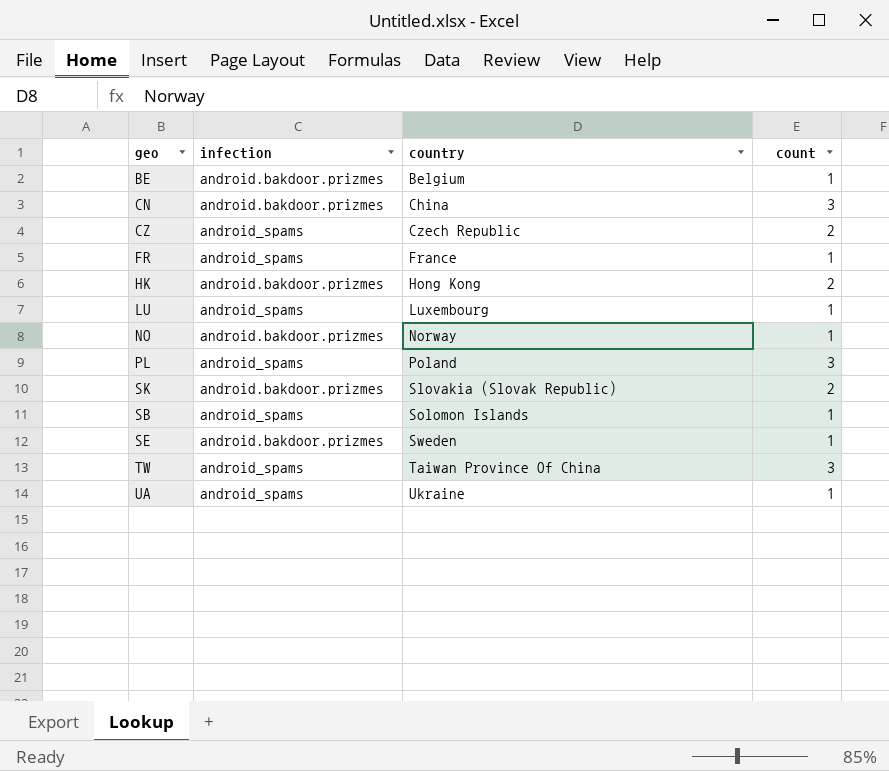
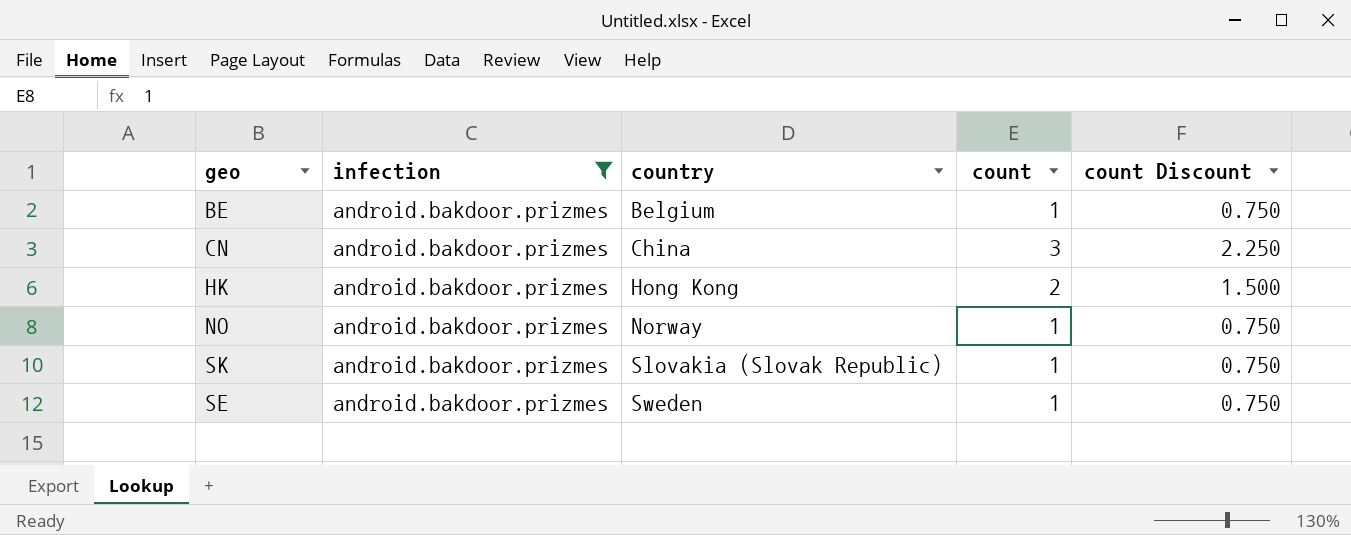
filter: none -> infection = android.bakdoor.prizmes
column count Discount | formula: none -> [count] * 0.75
SK | count: 2 -> 1

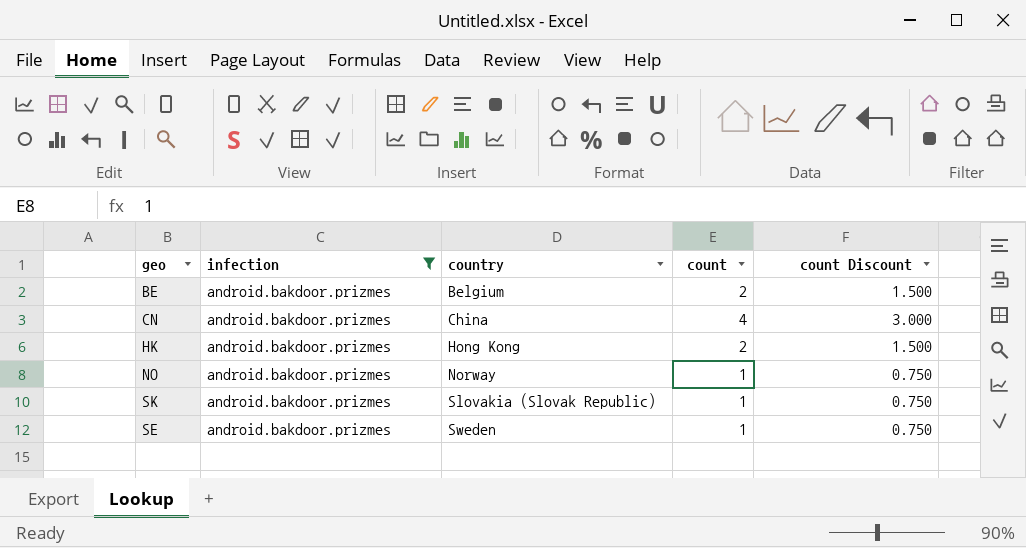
BE | count: 1 -> 2
BE | count Discount: 0.750 -> 1.500
CN | count: 3 -> 4
CN | count Discount: 2.250 -> 3.000

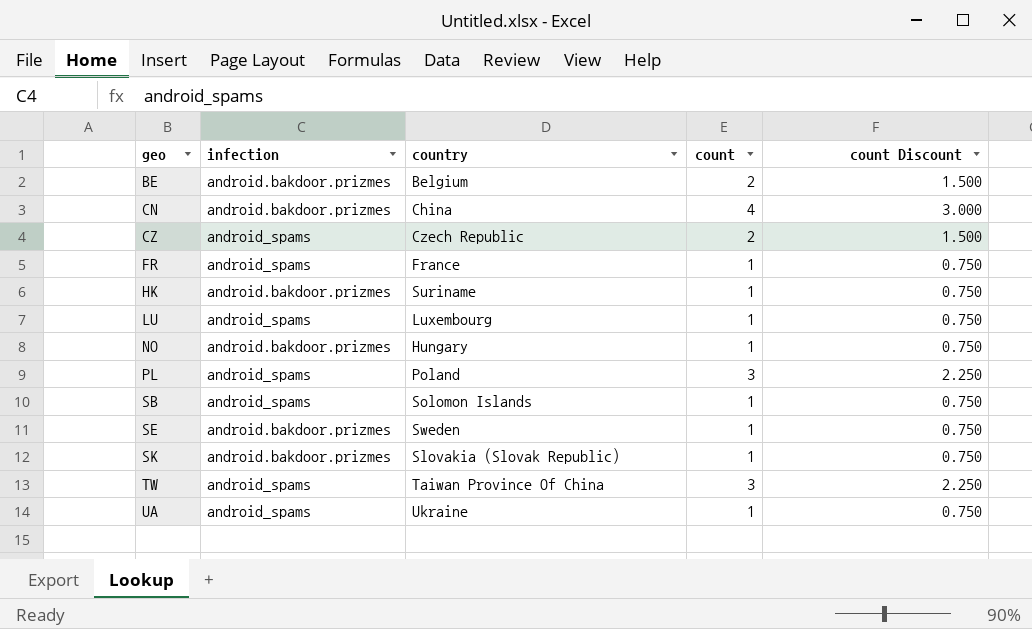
filter: infection = android.bakdoor.prizmes -> none
row order: country ascending -> geo ascending
HK | country: Hong Kong -> Suriname
HK | count: 2 -> 1
HK | count Discount: 1.500 -> 0.750
NO | country: Norway -> Hungary

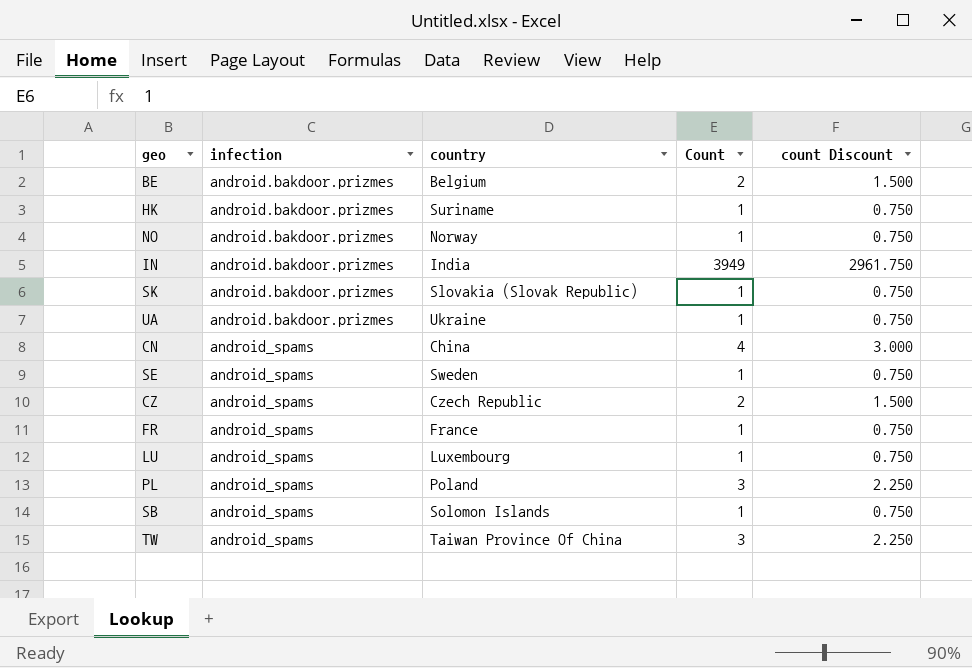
row order: geo ascending -> infection ascending
column name: count -> Count
NO | country: Hungary -> Norway
row IN: none -> android.bakdoor.prizmes | India | 3949 | 2961.750
UA | infection: android_spams -> android.bakdoor.prizmes
CN | infection: android.bakdoor.prizmes -> android_spams
SE | infection: android.bakdoor.prizmes -> android_spams

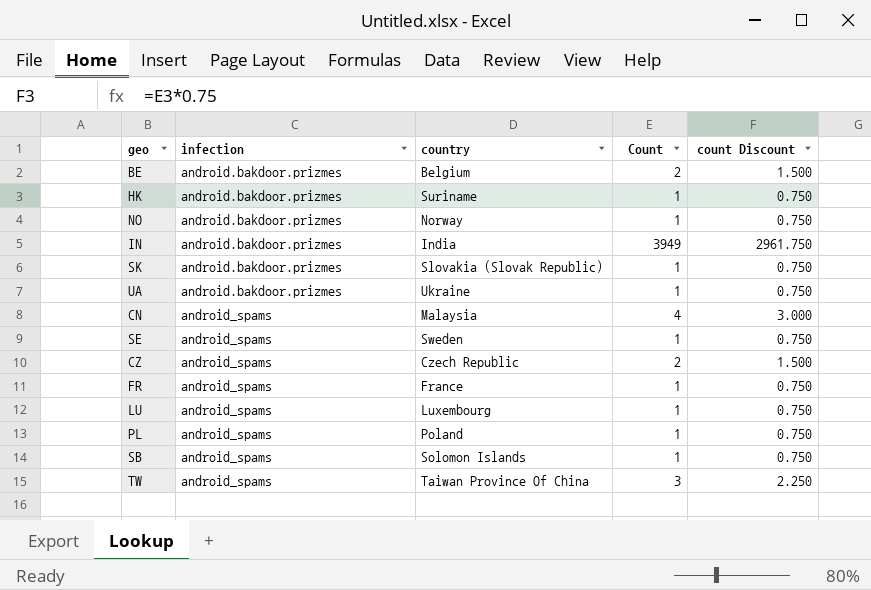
CN | country: China -> Malaysia
PL | Count: 3 -> 1
PL | count Discount: 2.250 -> 0.750

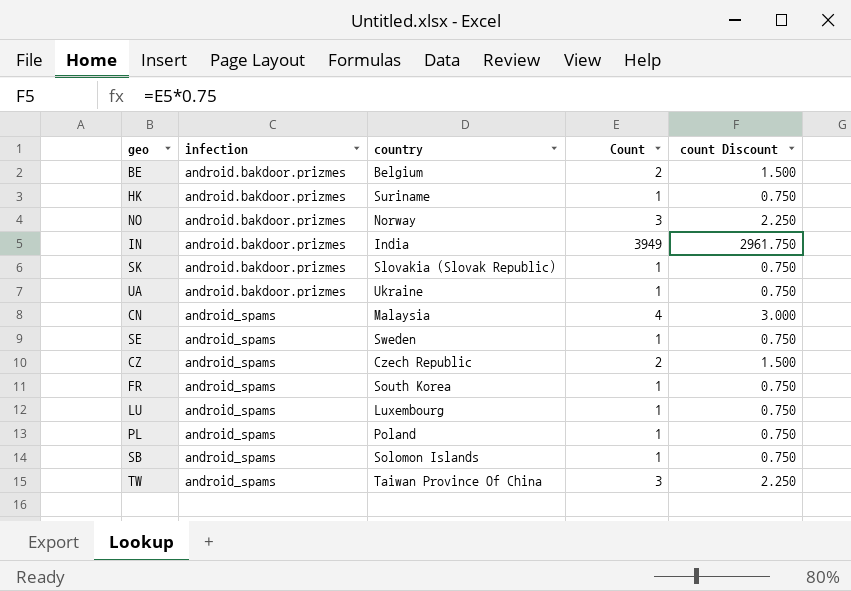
NO | Count: 1 -> 3
NO | count Discount: 0.750 -> 2.250
FR | country: France -> South Korea

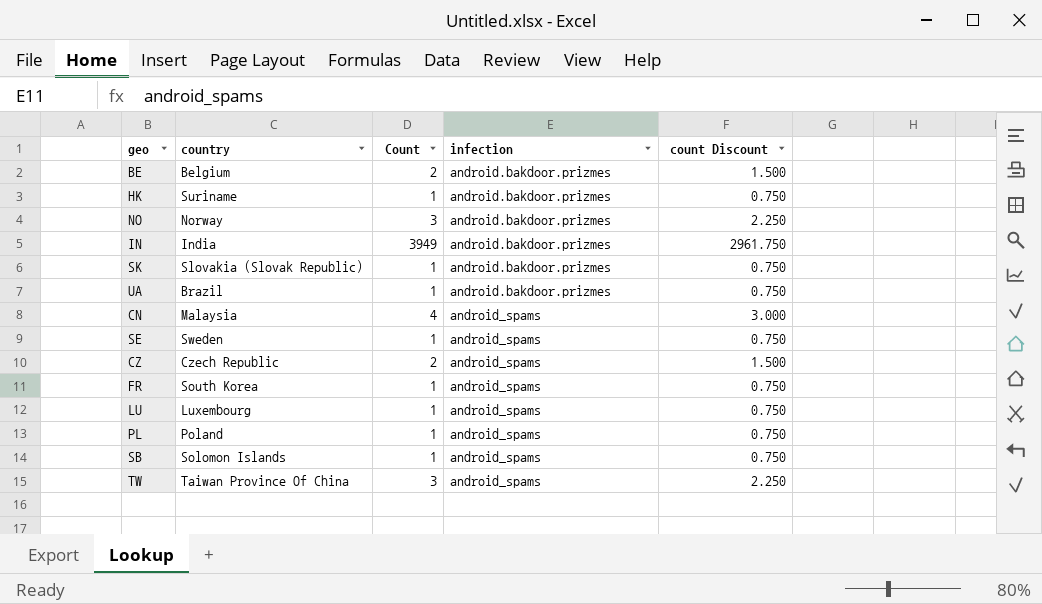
column infection | position: 2 -> 4
UA | country: Ukraine -> Brazil

